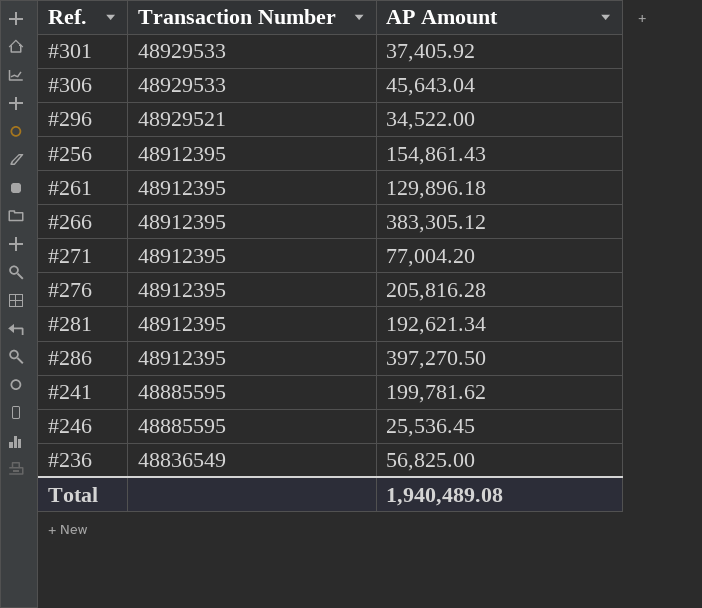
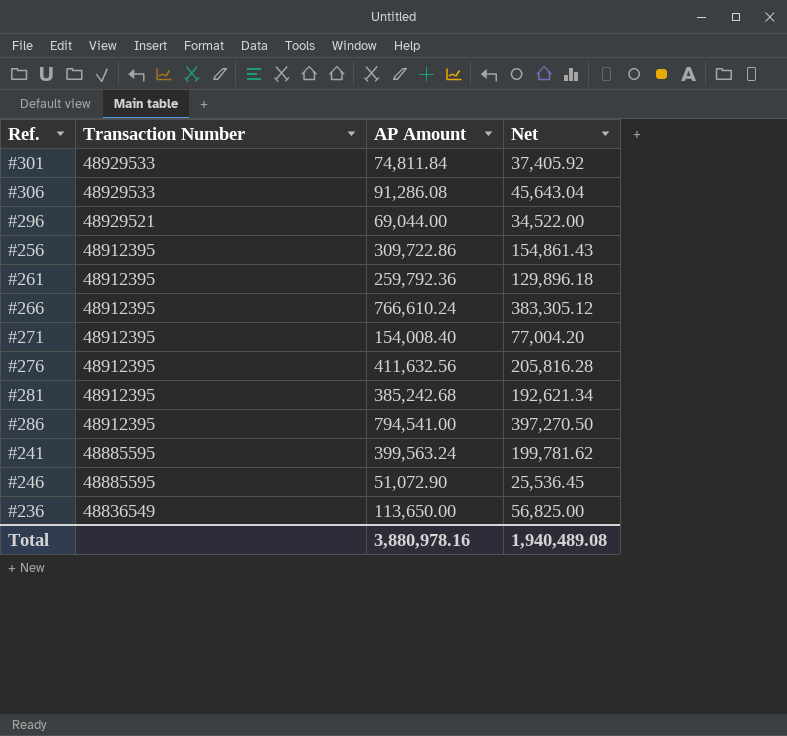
column Net | formula: none -> [AP Amount] * 0.5
#301 | AP Amount: 37,405.92 -> 74,811.84
#306 | AP Amount: 45,643.04 -> 91,286.08
#296 | AP Amount: 34,522.00 -> 69,044.00
#256 | AP Amount: 154,861.43 -> 309,722.86
#261 | AP Amount: 129,896.18 -> 259,792.36
#266 | AP Amount: 383,305.12 -> 766,610.24
#271 | AP Amount: 77,004.20 -> 154,008.40
#276 | AP Amount: 205,816.28 -> 411,632.56
#281 | AP Amount: 192,621.34 -> 385,242.68
#286 | AP Amount: 397,270.50 -> 794,541.00
#241 | AP Amount: 199,781.62 -> 399,563.24
#246 | AP Amount: 25,536.45 -> 51,072.90
#236 | AP Amount: 56,825.00 -> 113,650.00
Total | AP Amount: 1,940,489.08 -> 3,880,978.16

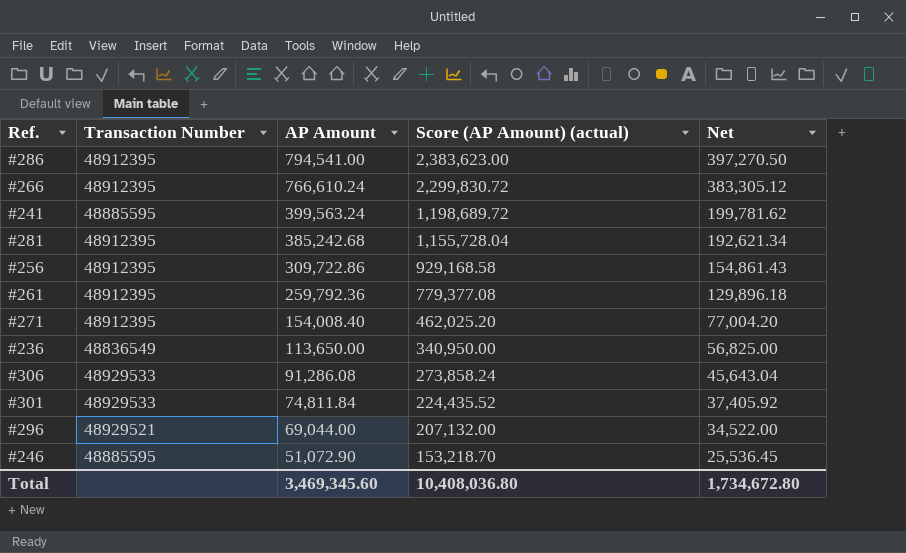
row order: Transaction Number descending -> AP Amount descending
column Score (AP Amount) (actual) | formula: none -> [AP Amount] * 3
row #276: 48912395 | 411,632.56 | 205,816.28 -> none
Total | AP Amount: 3,880,978.16 -> 3,469,345.60
Total | Net: 1,940,489.08 -> 1,734,672.80

